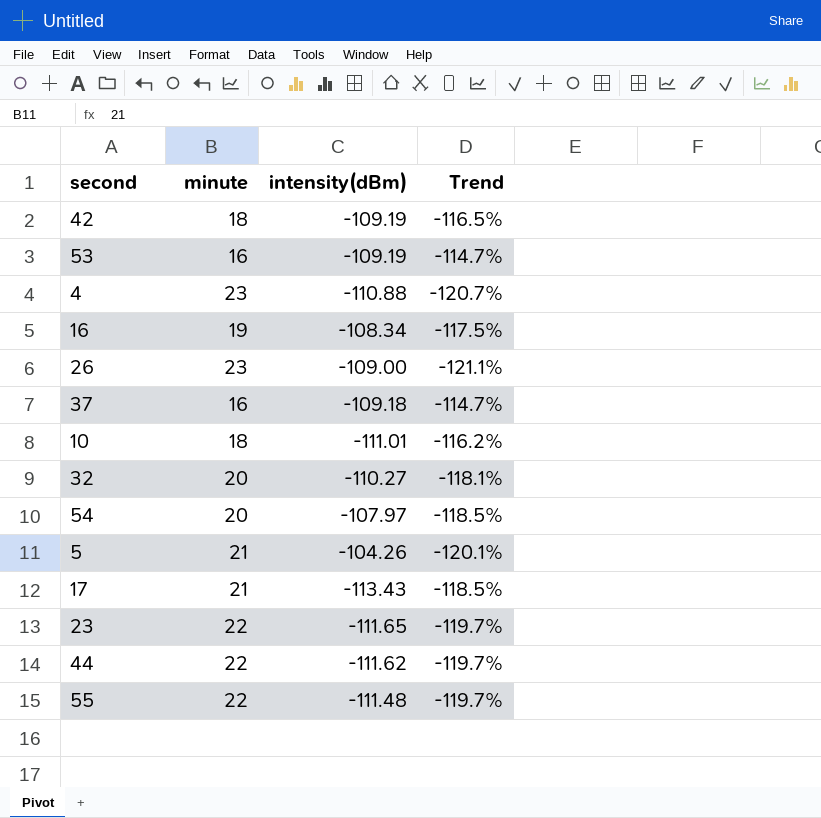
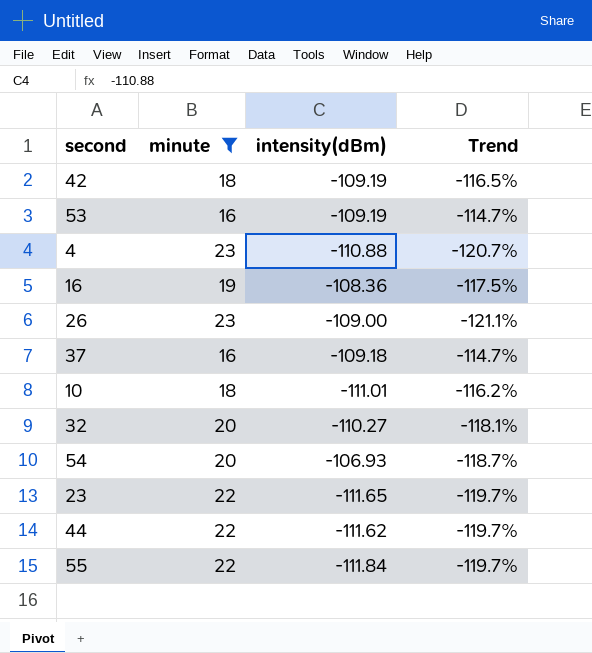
filter: none -> minute != 21
16 | intensity(dBm): -108.34 -> -108.36
54 | intensity(dBm): -107.97 -> -106.93
54 | Trend: -118.5% -> -118.7%
55 | intensity(dBm): -111.48 -> -111.84

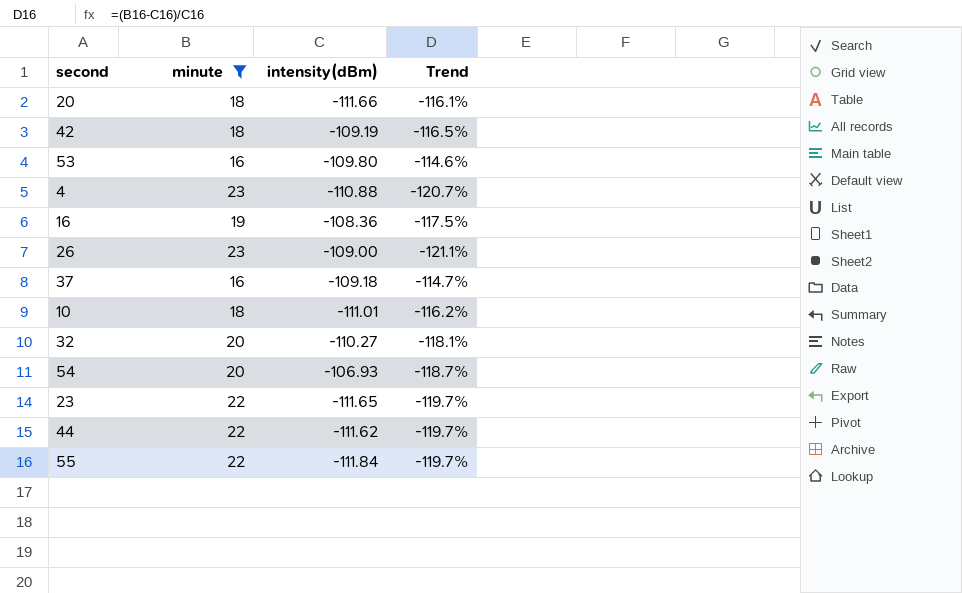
row 20: none -> 18 | -111.66 | -116.1%
53 | intensity(dBm): -109.19 -> -109.80
53 | Trend: -114.7% -> -114.6%

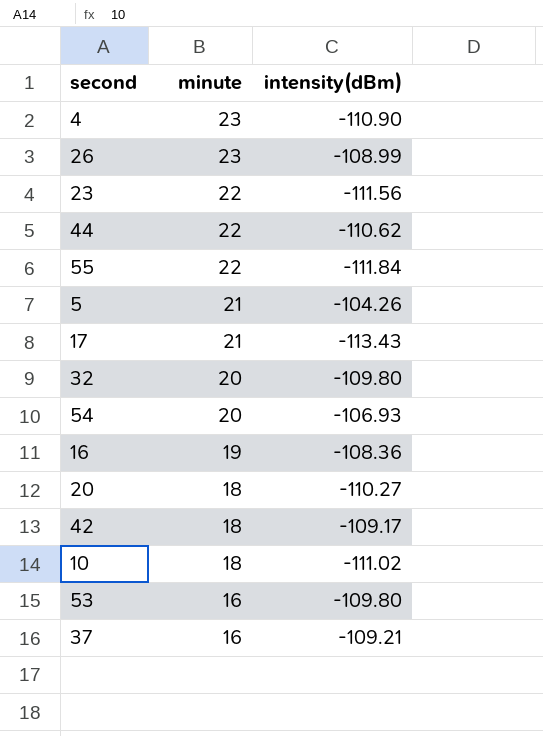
filter: minute != 21 -> none
row order: none -> minute descending
column Trend | formula: ([minute] - [intensity(dBm)]) / [intensity(dBm)] -> none
4 | intensity(dBm): -110.88 -> -110.90
26 | intensity(dBm): -109.00 -> -108.99
23 | intensity(dBm): -111.65 -> -111.56
44 | intensity(dBm): -111.62 -> -110.62
32 | intensity(dBm): -110.27 -> -109.80
20 | intensity(dBm): -111.66 -> -110.27
42 | intensity(dBm): -109.19 -> -109.17
10 | intensity(dBm): -111.01 -> -111.02
37 | intensity(dBm): -109.18 -> -109.21

